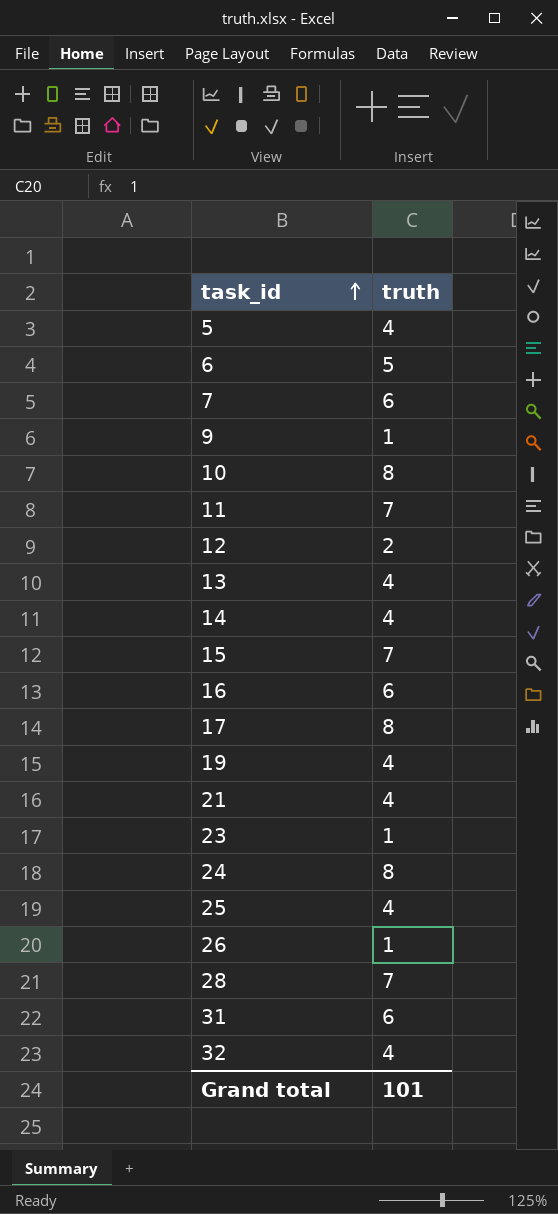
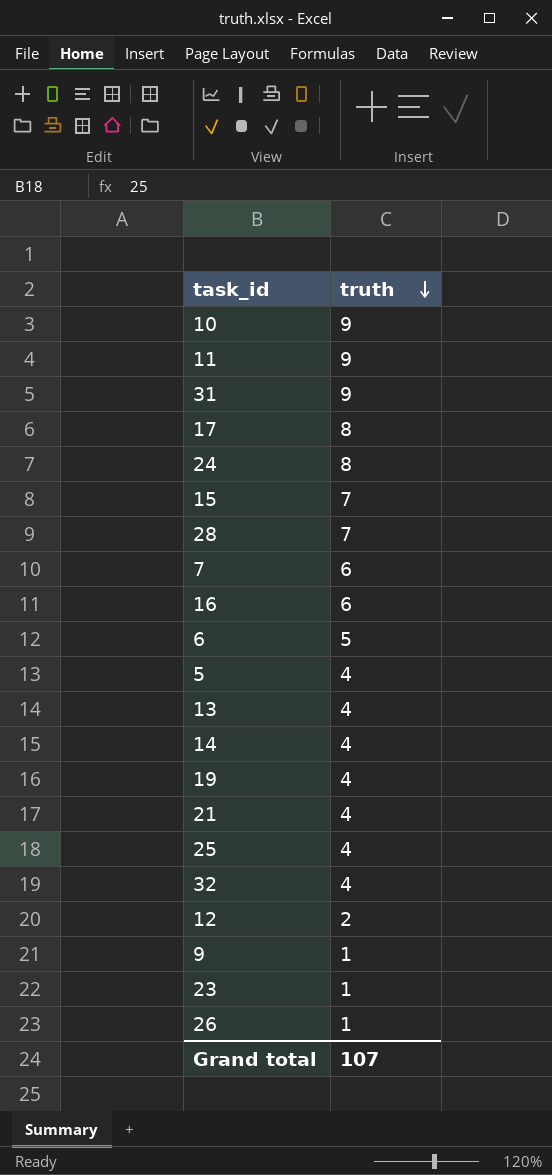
row order: task_id ascending -> truth descending
10 | truth: 8 -> 9
11 | truth: 7 -> 9
31 | truth: 6 -> 9
Grand total | truth: 101 -> 107

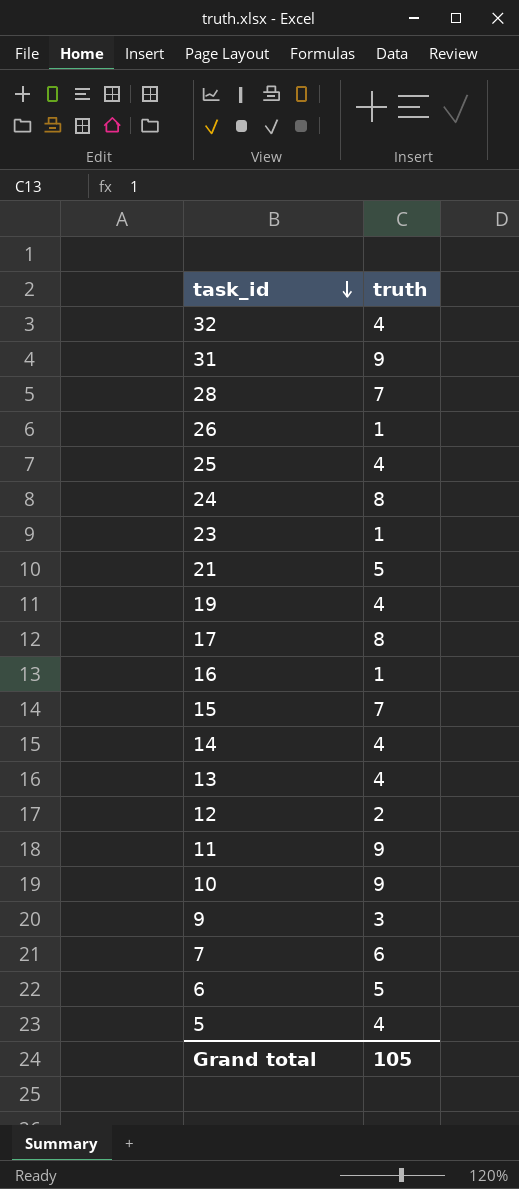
row order: truth descending -> task_id descending
21 | truth: 4 -> 5
16 | truth: 6 -> 1
9 | truth: 1 -> 3
Grand total | truth: 107 -> 105

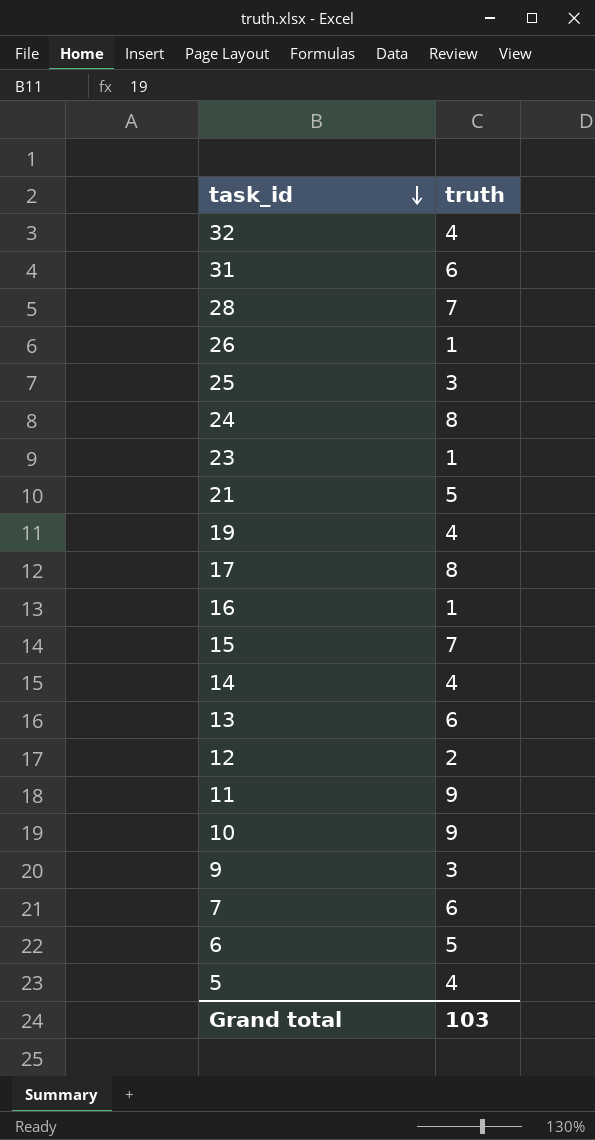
31 | truth: 9 -> 6
25 | truth: 4 -> 3
13 | truth: 4 -> 6
Grand total | truth: 105 -> 103

